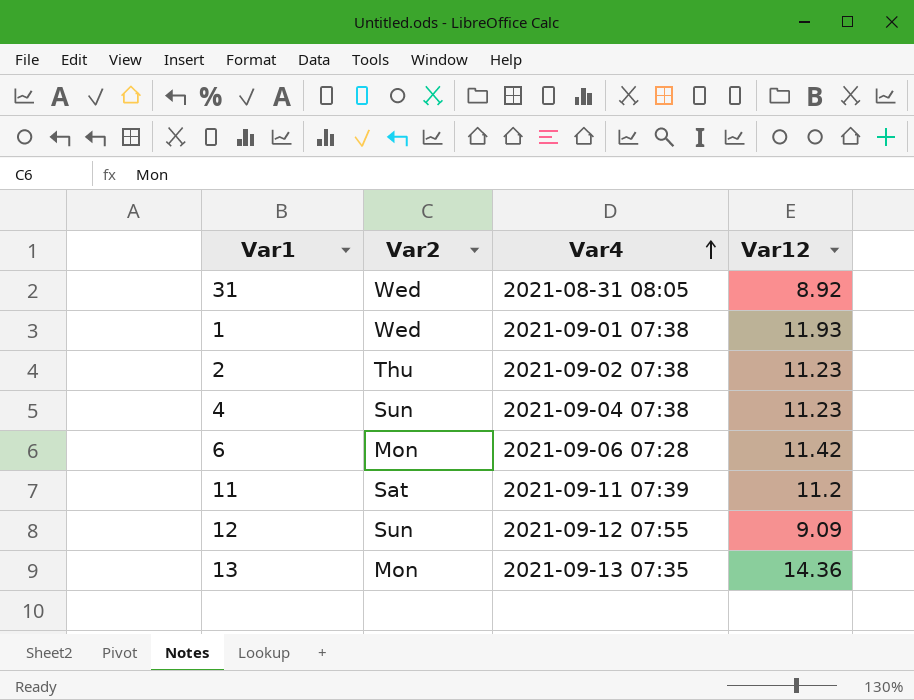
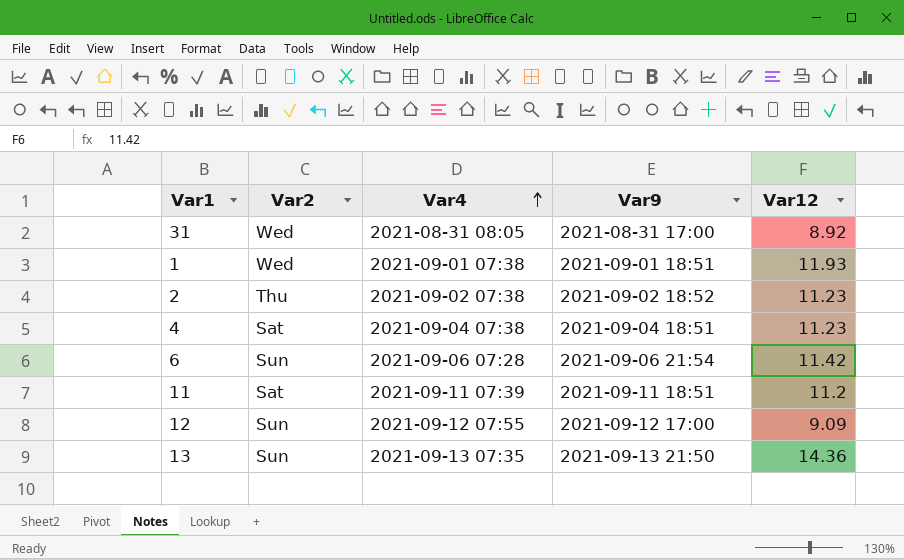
column Var9 | position: none -> 4
4 | Var2: Sun -> Sat
6 | Var2: Mon -> Sun
13 | Var2: Mon -> Sun

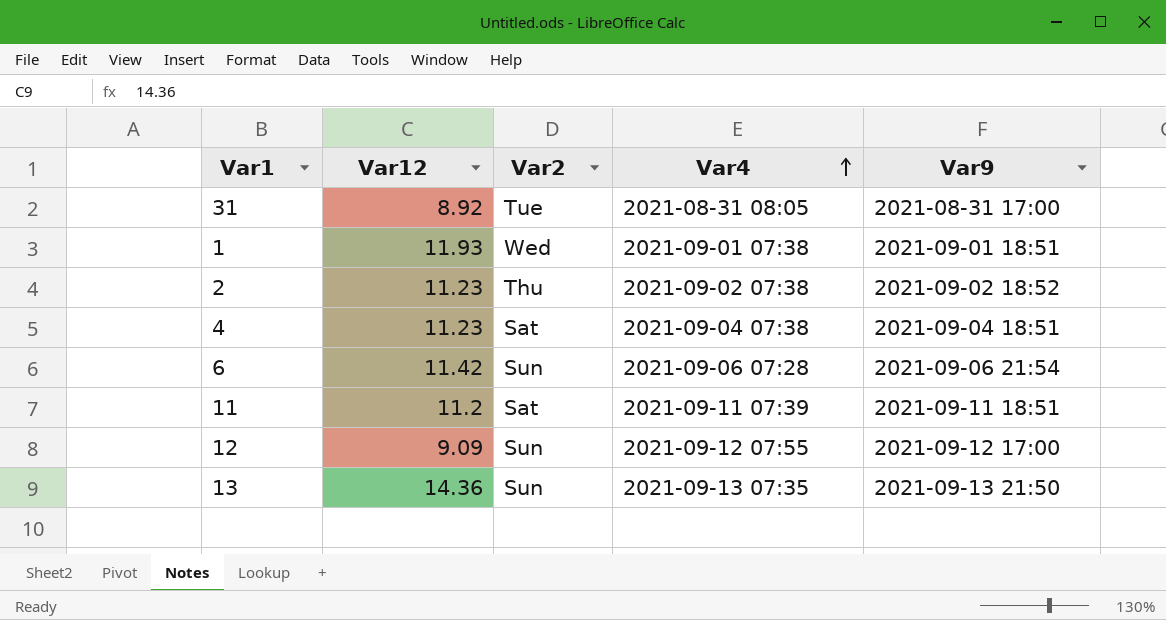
column Var12 | position: 5 -> 2
31 | Var2: Wed -> Tue

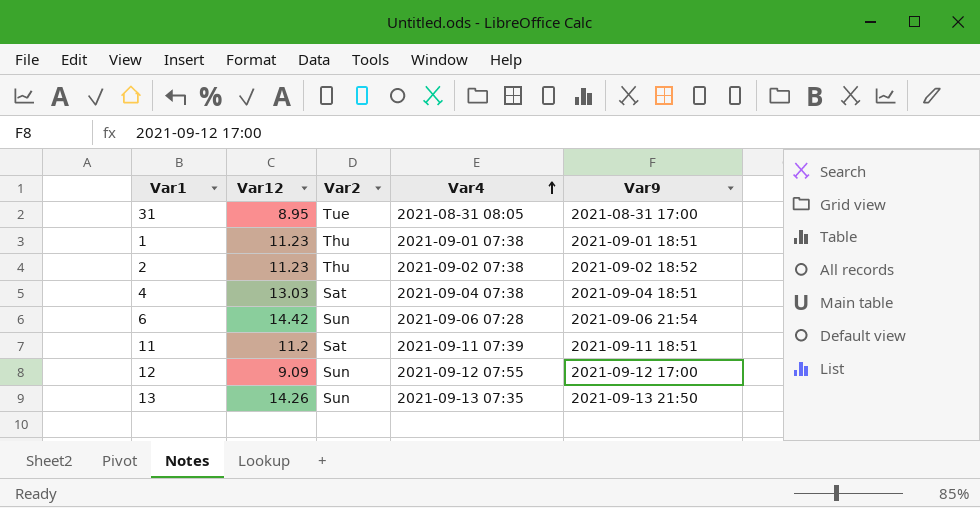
31 | Var12: 8.92 -> 8.95
1 | Var12: 11.93 -> 11.23
1 | Var2: Wed -> Thu
4 | Var12: 11.23 -> 13.03
6 | Var12: 11.42 -> 14.42
13 | Var12: 14.36 -> 14.26

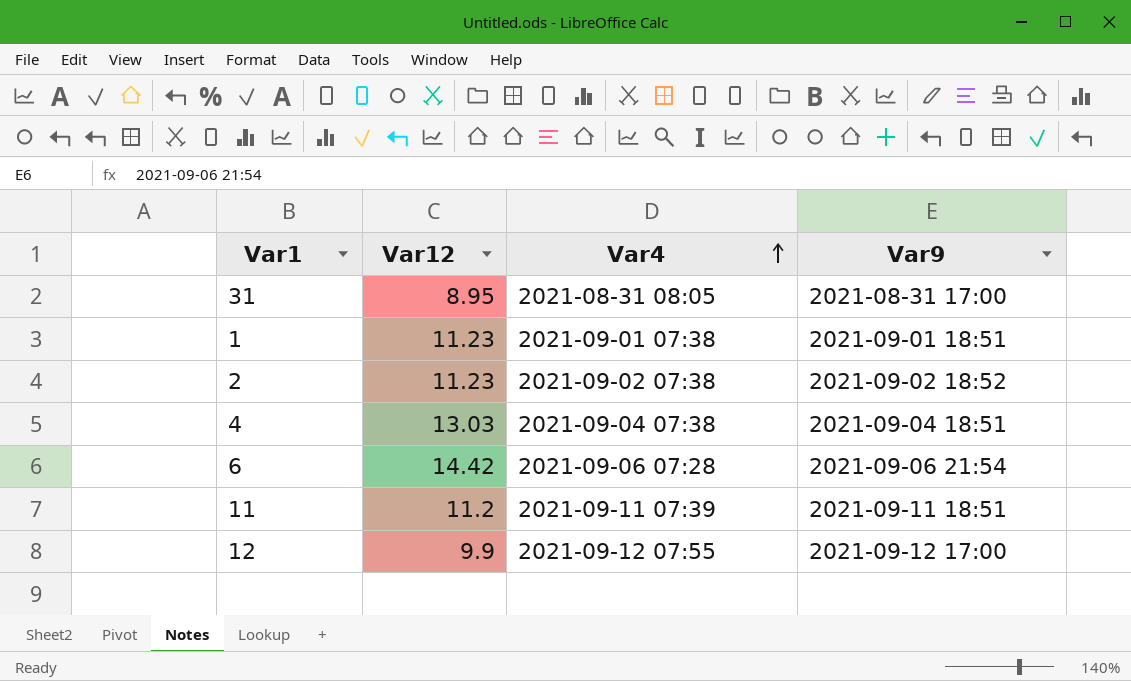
column Var2 | position: 3 -> none
row 13: 14.26 | Sun | 2021-09-13 07:35 | 2021-09-13 21:50 -> none
12 | Var12: 9.09 -> 9.9

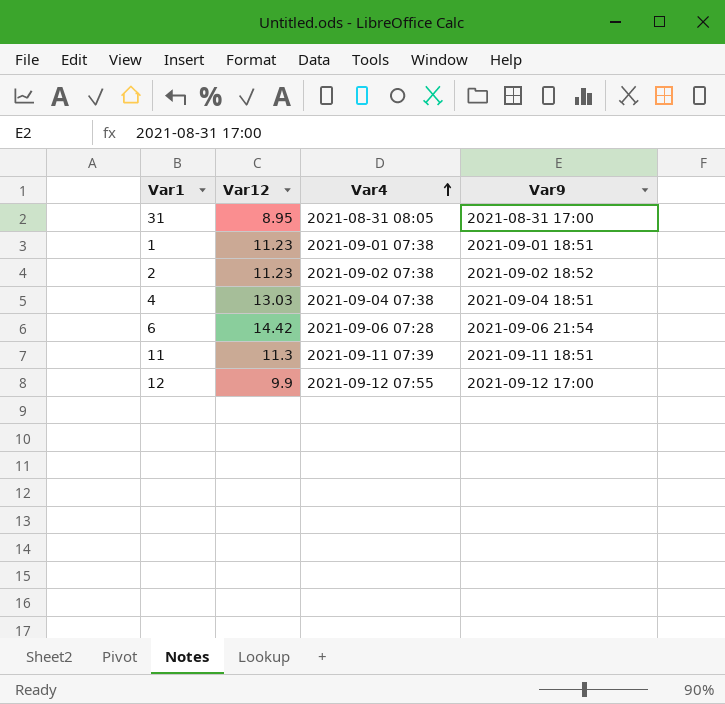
11 | Var12: 11.2 -> 11.3

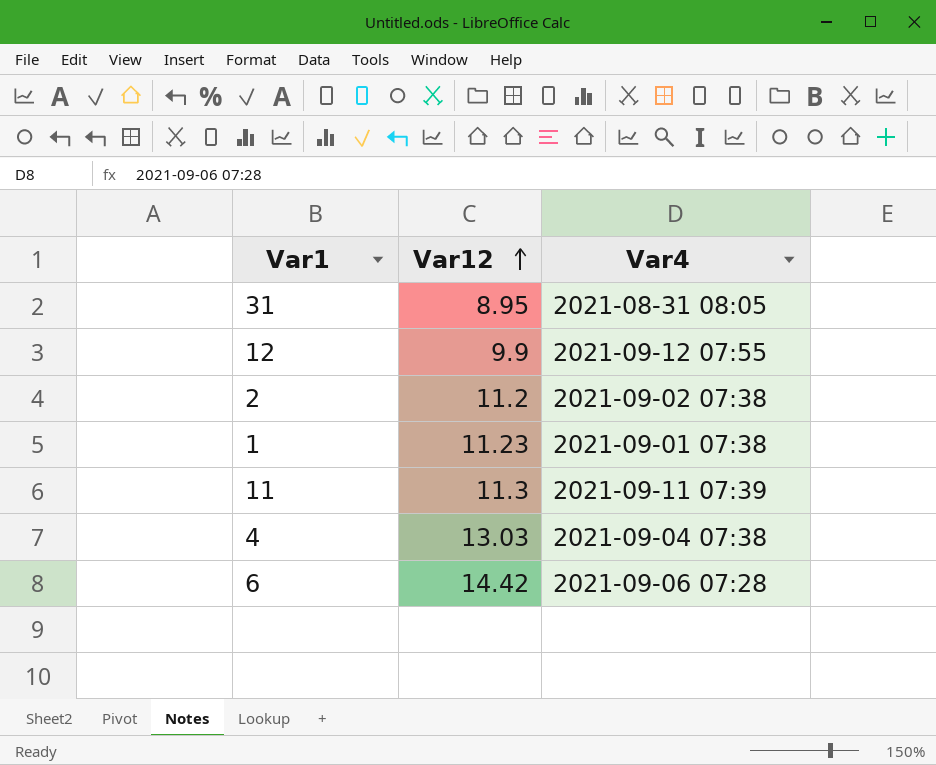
row order: Var4 ascending -> Var12 ascending
column Var9 | position: 4 -> none
2 | Var12: 11.23 -> 11.2

